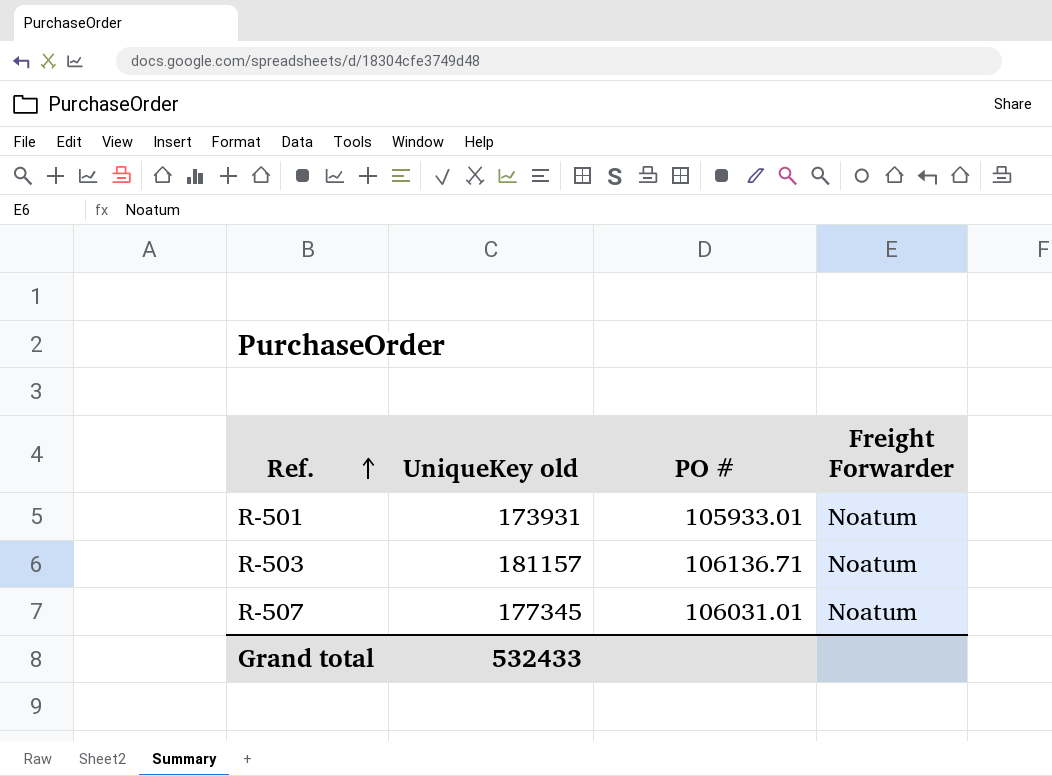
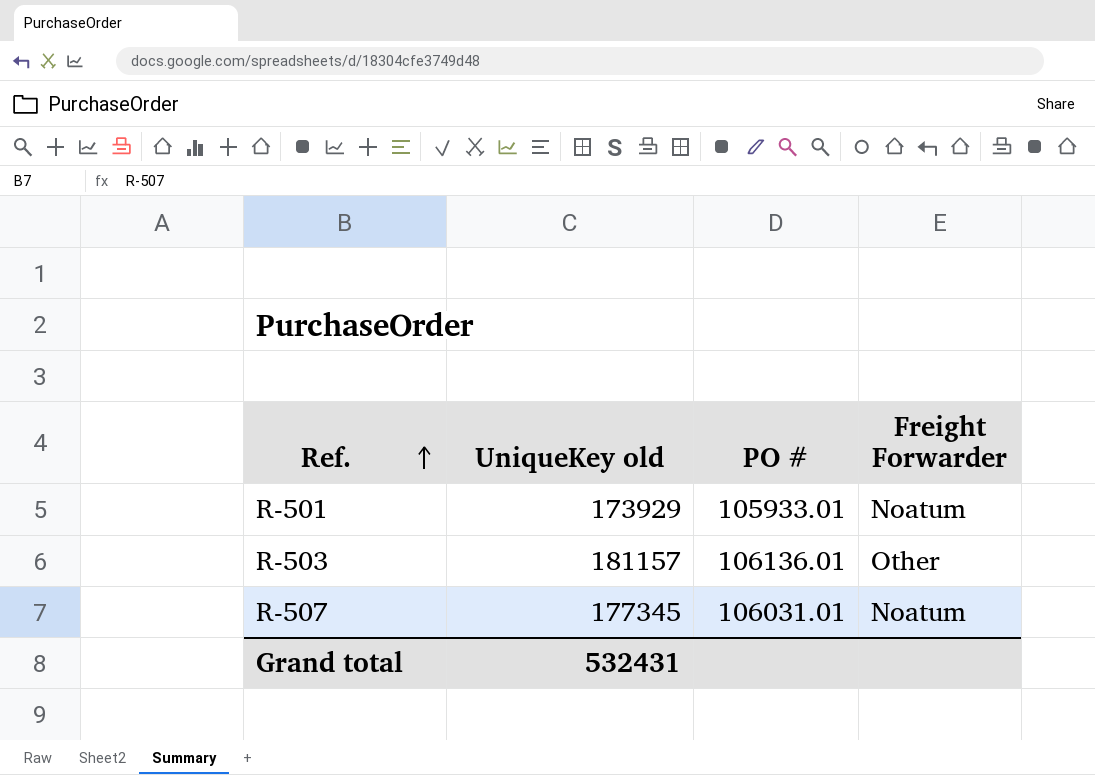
R-501 | UniqueKey old: 173931 -> 173929
R-503 | PO #: 106136.71 -> 106136.01
R-503 | Freight Forwarder: Noatum -> Other
Grand total | UniqueKey old: 532433 -> 532431

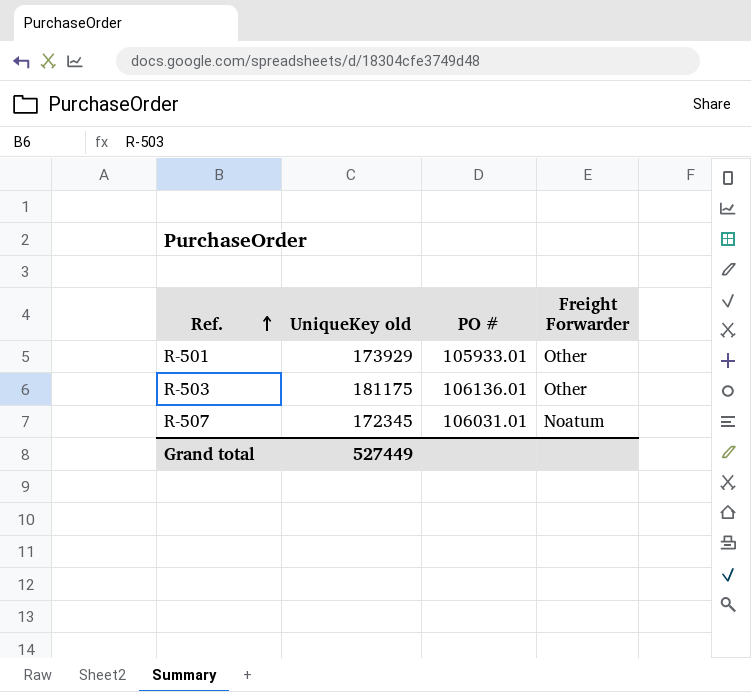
R-501 | Freight Forwarder: Noatum -> Other
R-503 | UniqueKey old: 181157 -> 181175
R-507 | UniqueKey old: 177345 -> 172345
Grand total | UniqueKey old: 532431 -> 527449

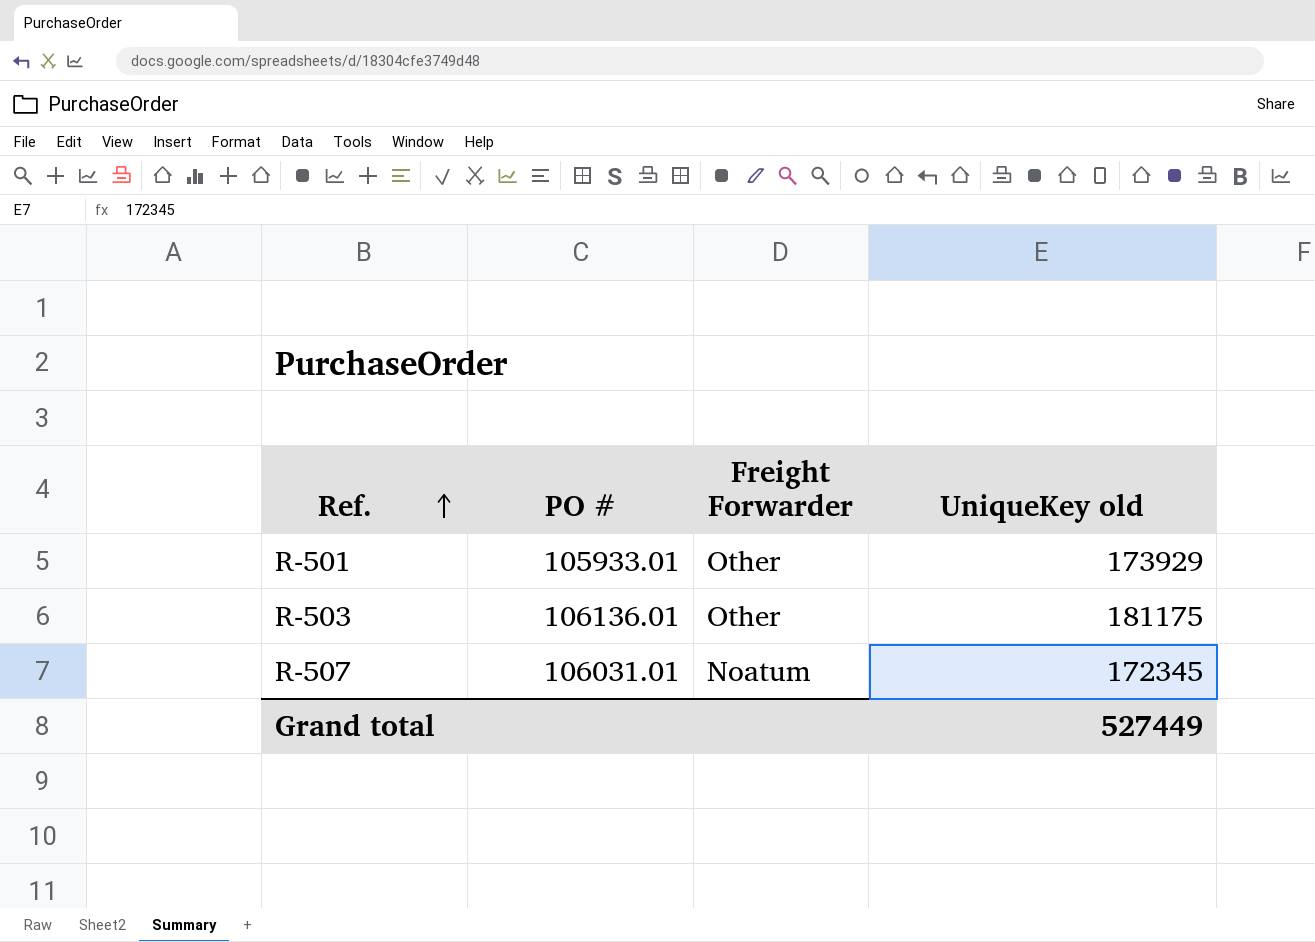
column UniqueKey old | position: 2 -> 4

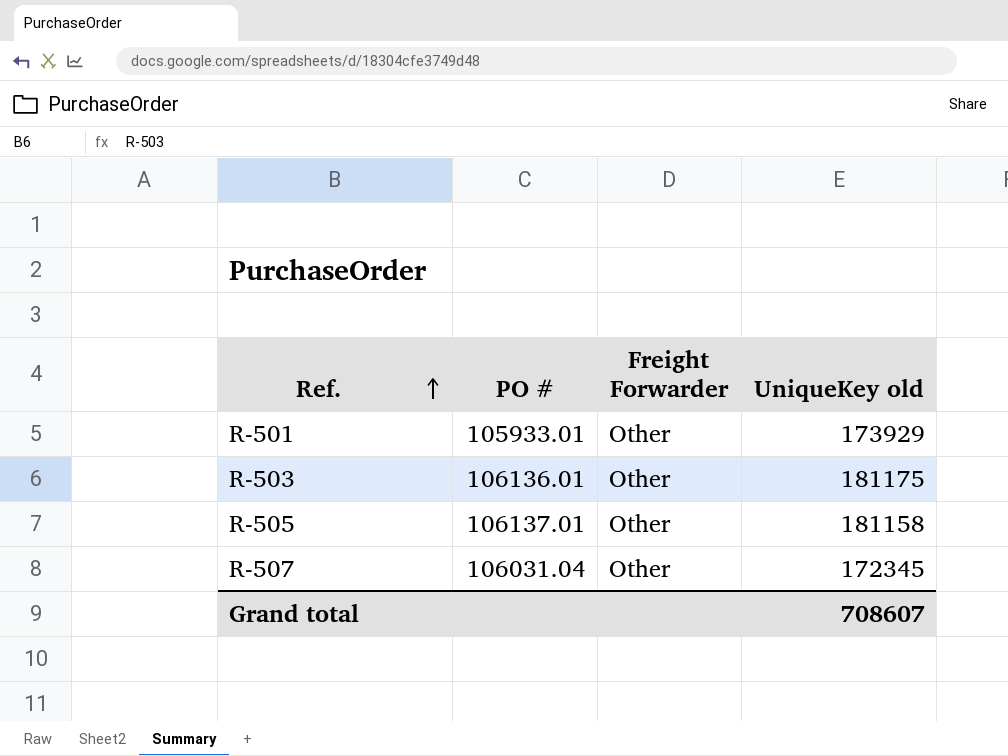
row R-505: none -> 106137.01 | Other | 181158
R-507 | PO #: 106031.01 -> 106031.04
R-507 | Freight Forwarder: Noatum -> Other
Grand total | UniqueKey old: 527449 -> 708607

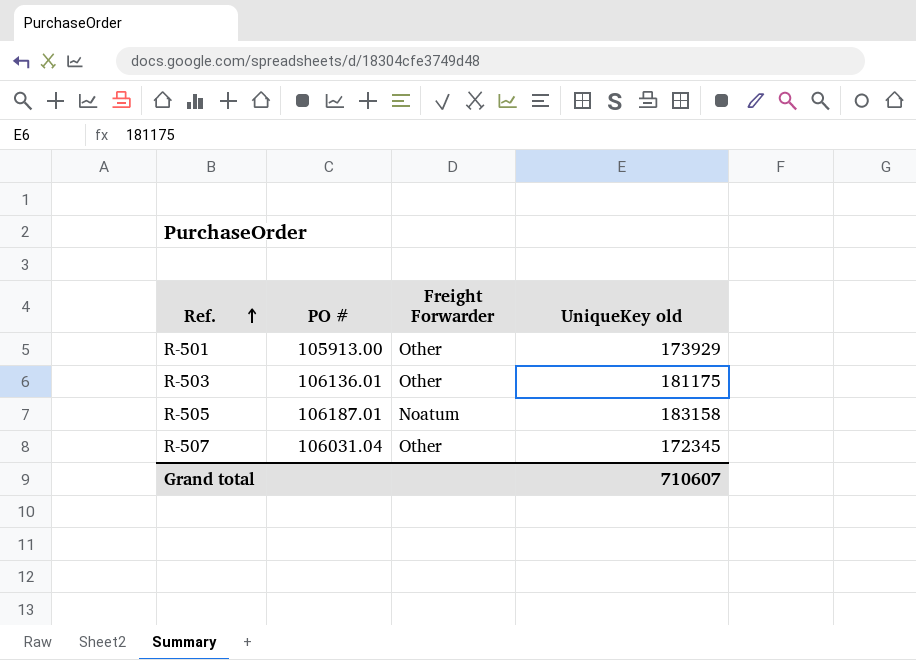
R-501 | PO #: 105933.01 -> 105913.00
R-505 | PO #: 106137.01 -> 106187.01
R-505 | Freight Forwarder: Other -> Noatum
R-505 | UniqueKey old: 181158 -> 183158
Grand total | UniqueKey old: 708607 -> 710607

